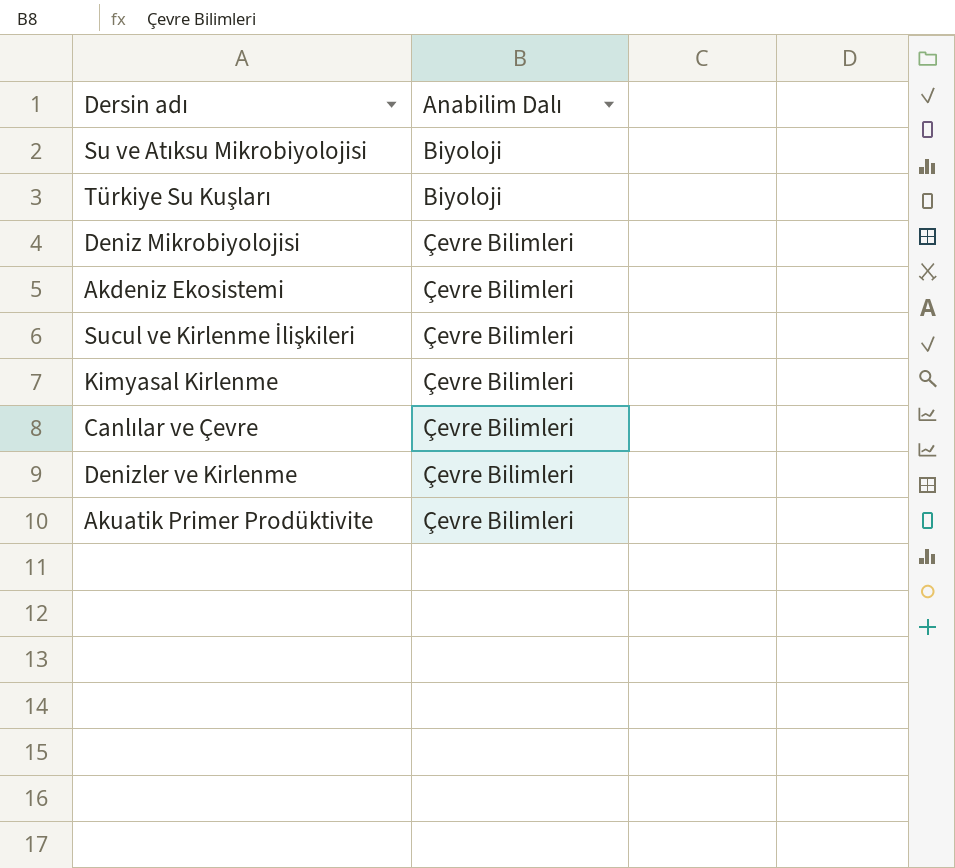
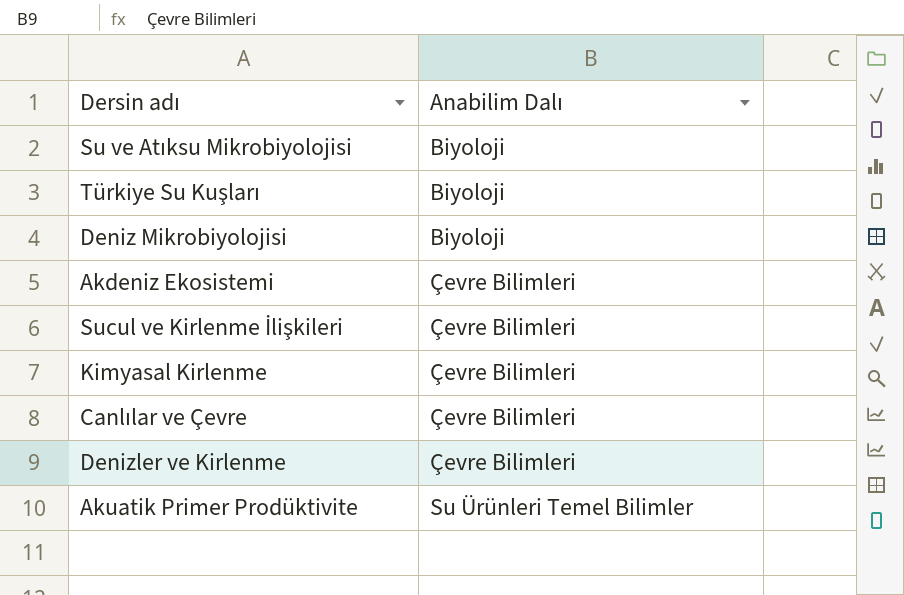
Deniz Mikrobiyolojisi | Anabilim Dalı: Çevre Bilimleri -> Biyoloji
Akuatik Primer Prodüktivite | Anabilim Dalı: Çevre Bilimleri -> Su Ürünleri Temel Bilimler

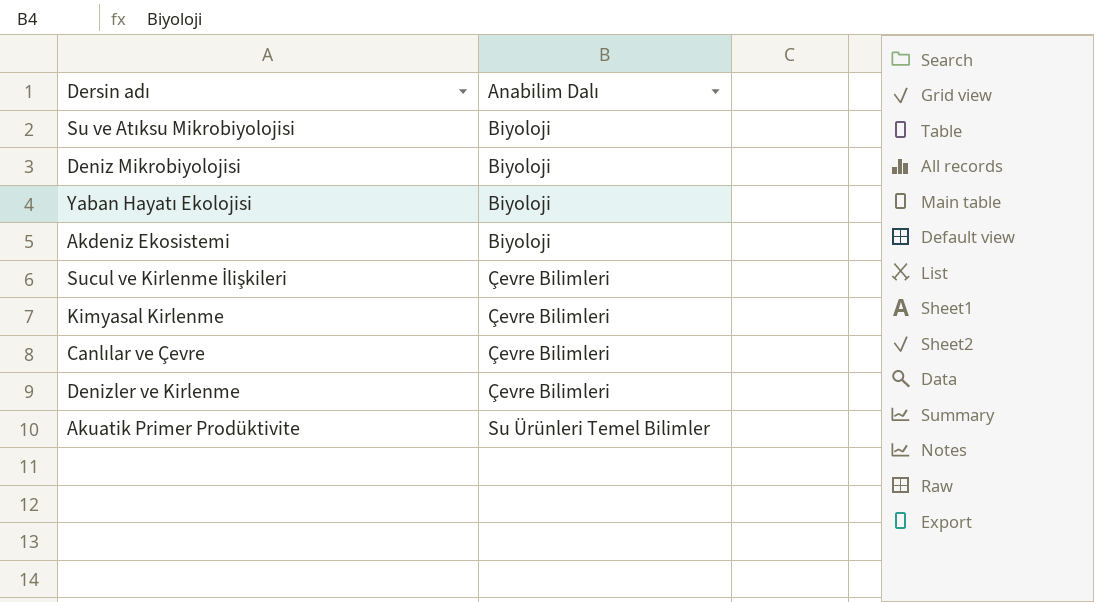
row Türkiye Su Kuşları: Biyoloji -> none
row Yaban Hayatı Ekolojisi: none -> Biyoloji
Akdeniz Ekosistemi | Anabilim Dalı: Çevre Bilimleri -> Biyoloji

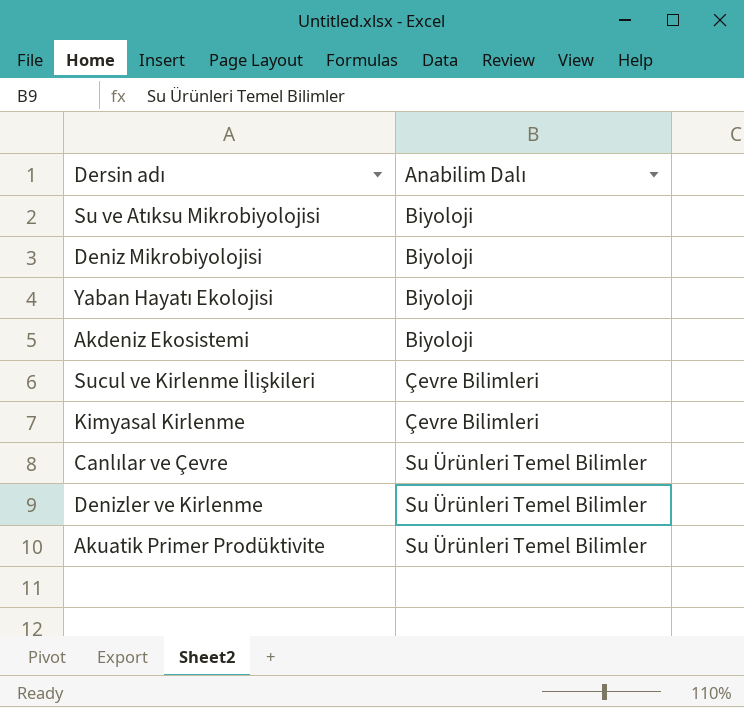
Canlılar ve Çevre | Anabilim Dalı: Çevre Bilimleri -> Su Ürünleri Temel Bilimler
Denizler ve Kirlenme | Anabilim Dalı: Çevre Bilimleri -> Su Ürünleri Temel Bilimler

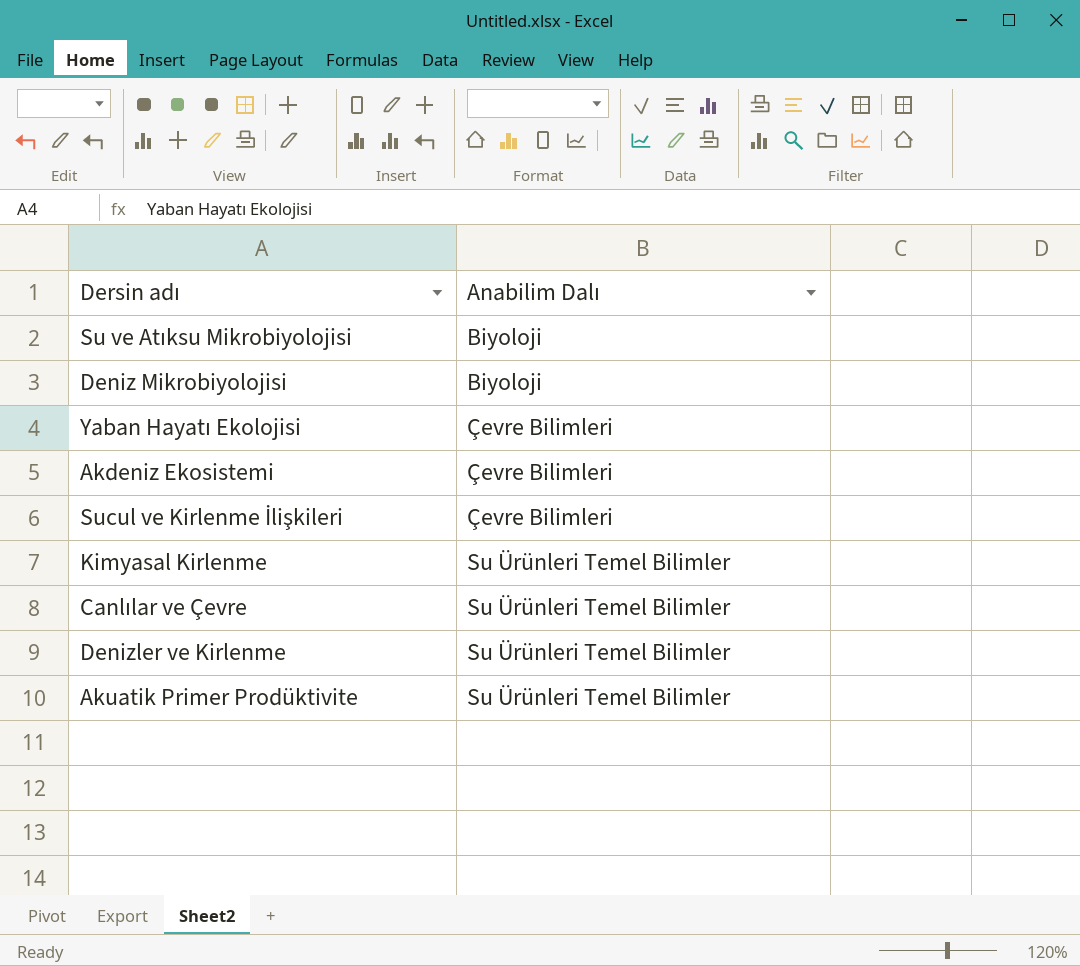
Yaban Hayatı Ekolojisi | Anabilim Dalı: Biyoloji -> Çevre Bilimleri
Akdeniz Ekosistemi | Anabilim Dalı: Biyoloji -> Çevre Bilimleri
Kimyasal Kirlenme | Anabilim Dalı: Çevre Bilimleri -> Su Ürünleri Temel Bilimler

